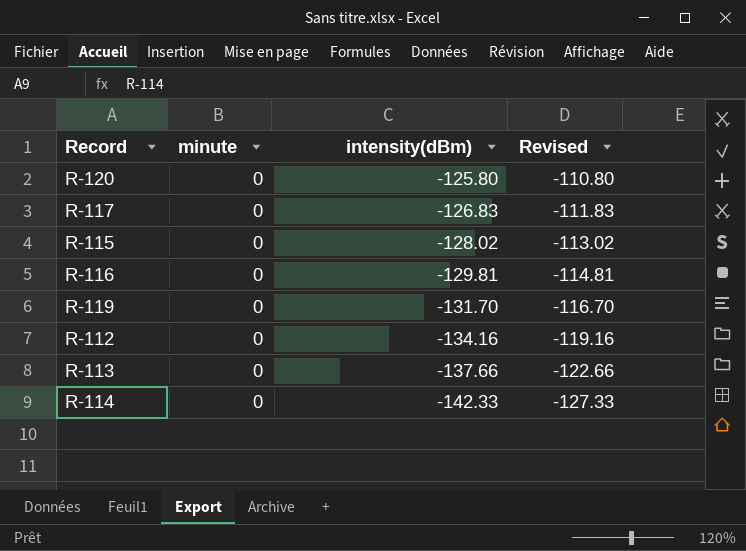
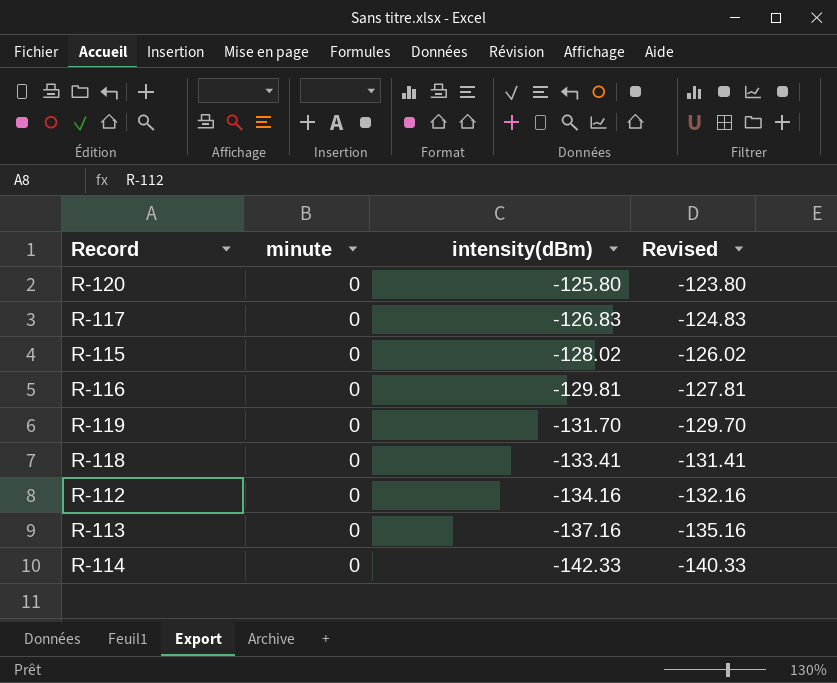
column Revised | formula: [intensity(dBm)] + 15 -> [intensity(dBm)] + 2
row R-118: none -> 0 | -133.41 | -131.41
R-113 | intensity(dBm): -137.66 -> -137.16

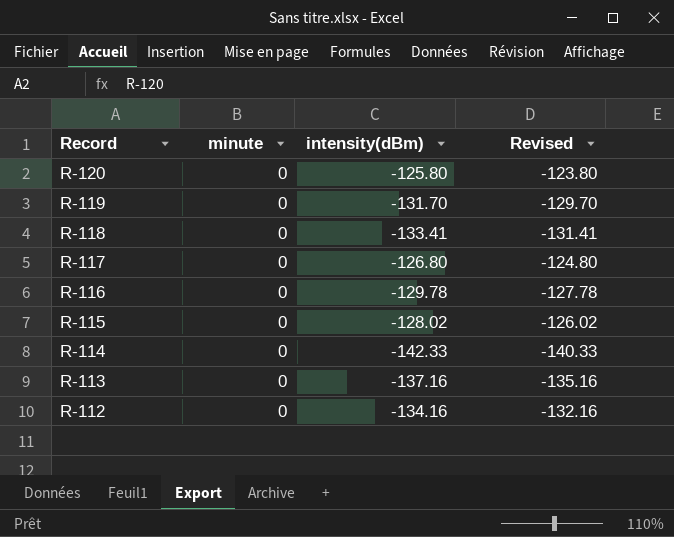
row order: intensity(dBm) descending -> Record descending
R-117 | intensity(dBm): -126.83 -> -126.80
R-117 | Revised: -124.83 -> -124.80
R-116 | intensity(dBm): -129.81 -> -129.78
R-116 | Revised: -127.81 -> -127.78

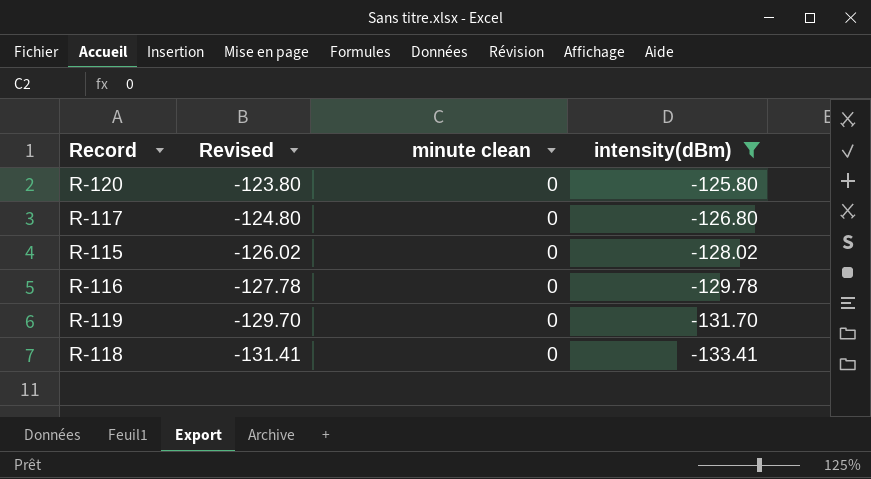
filter: none -> intensity(dBm) >= -133.41
row order: Record descending -> Revised descending
column Revised | position: 4 -> 2
column name: minute -> minute clean

